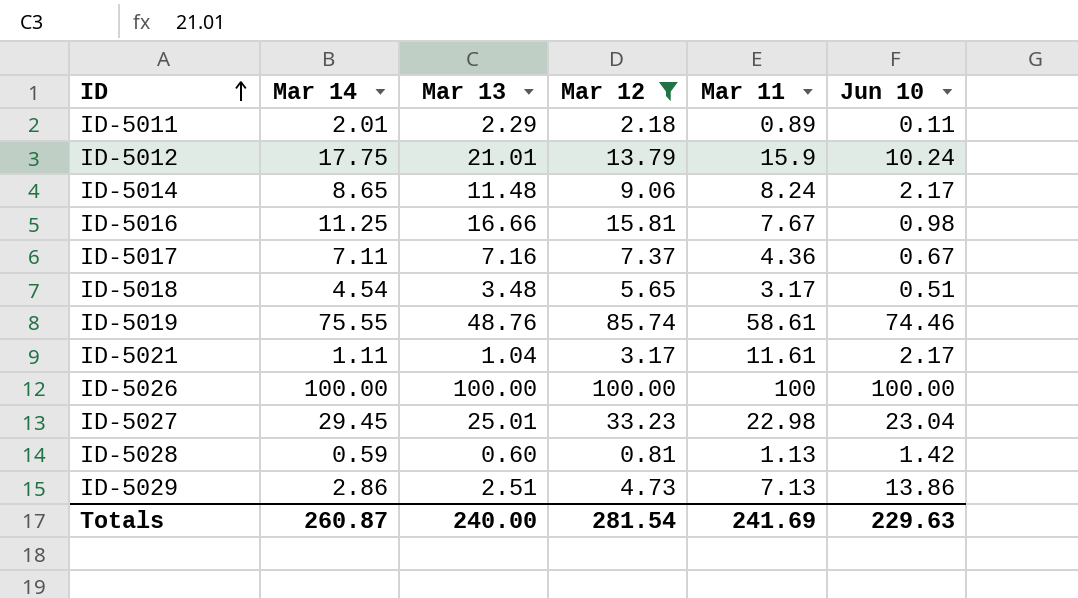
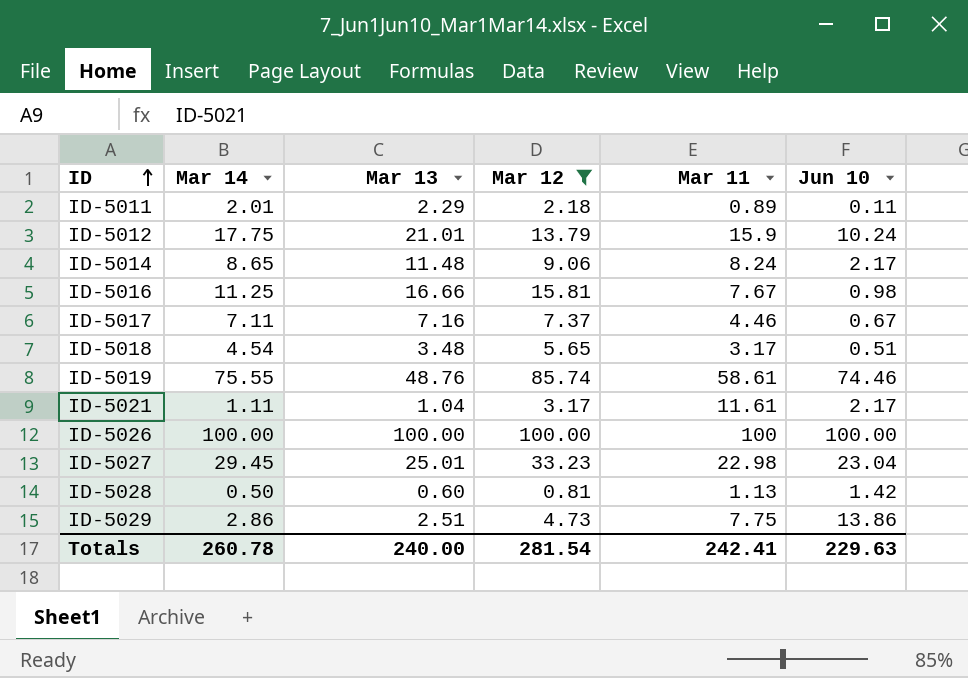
ID-5017 | Mar 11: 4.36 -> 4.46
ID-5028 | Mar 14: 0.59 -> 0.50
ID-5029 | Mar 11: 7.13 -> 7.75
Totals | Mar 14: 260.87 -> 260.78
Totals | Mar 11: 241.69 -> 242.41

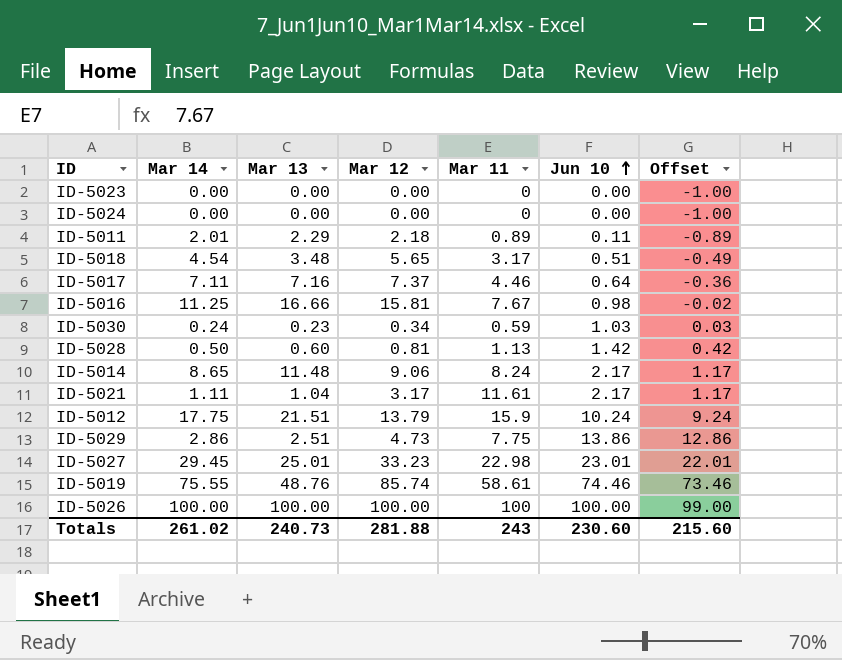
filter: Mar 12 >= 0.81 -> none
row order: ID ascending -> Jun 10 ascending
column Offset | formula: none -> [Jun 10] - 1
ID-5017 | Jun 10: 0.67 -> 0.64
ID-5012 | Mar 13: 21.01 -> 21.51
ID-5027 | Jun 10: 23.04 -> 23.01
Totals | Mar 14: 260.78 -> 261.02
Totals | Mar 13: 240.00 -> 240.73
Totals | Mar 12: 281.54 -> 281.88
Totals | Mar 11: 242.41 -> 243
Totals | Jun 10: 229.63 -> 230.60

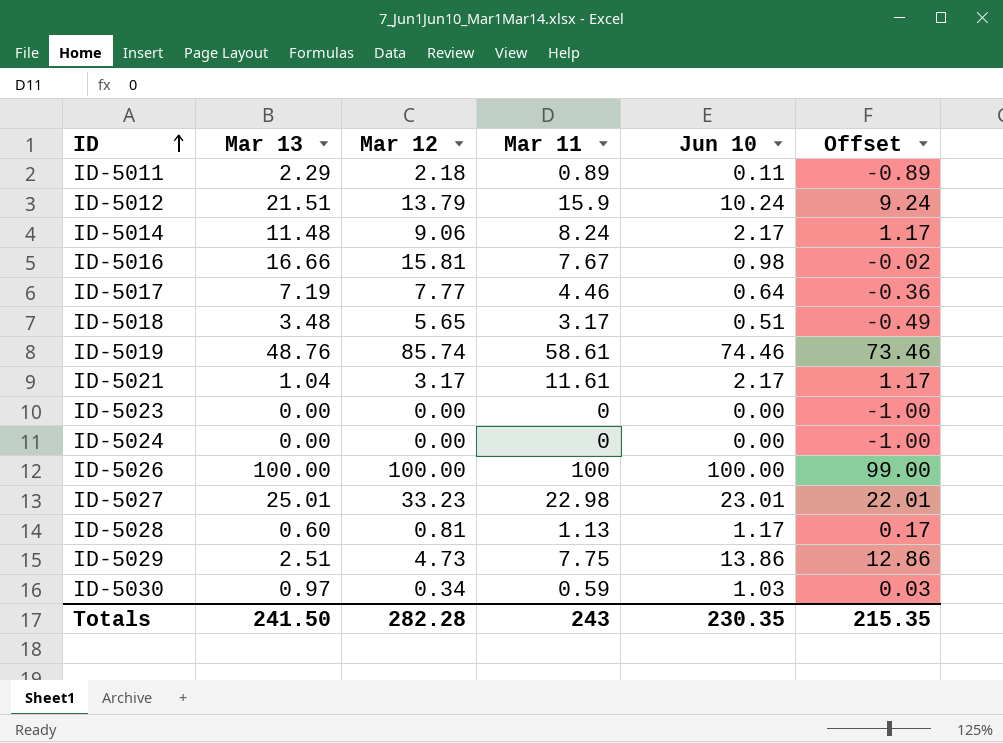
row order: Jun 10 ascending -> ID ascending
column Mar 14 | position: 2 -> none
ID-5017 | Mar 13: 7.16 -> 7.19
ID-5017 | Mar 12: 7.37 -> 7.77
ID-5028 | Jun 10: 1.42 -> 1.17
ID-5028 | Offset: 0.42 -> 0.17
ID-5030 | Mar 13: 0.23 -> 0.97
Totals | Mar 13: 240.73 -> 241.50
Totals | Mar 12: 281.88 -> 282.28
Totals | Jun 10: 230.60 -> 230.35
Totals | Offset: 215.60 -> 215.35

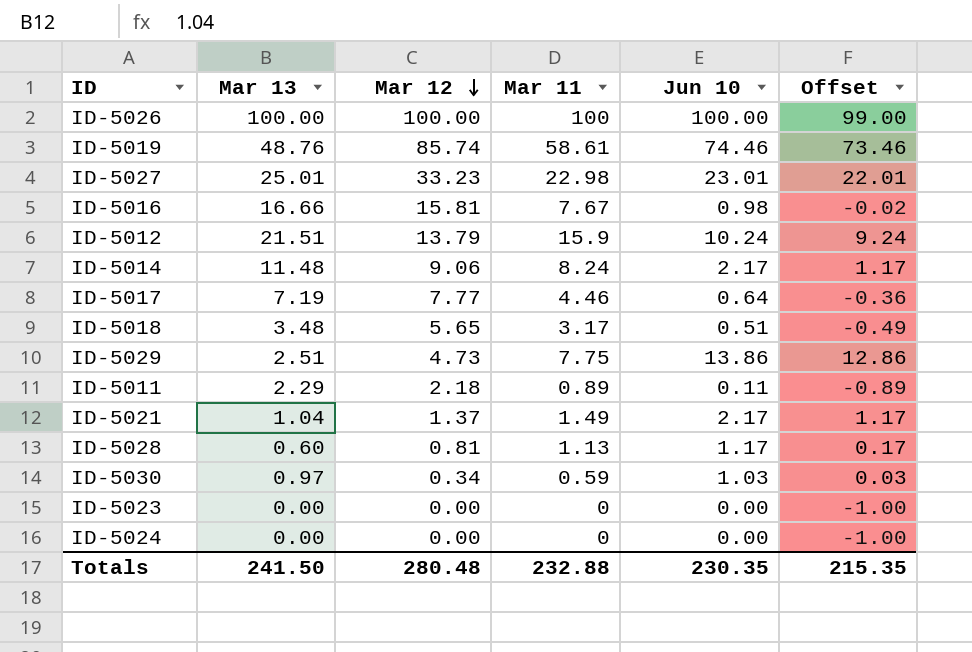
row order: ID ascending -> Mar 12 descending
ID-5021 | Mar 12: 3.17 -> 1.37
ID-5021 | Mar 11: 11.61 -> 1.49
Totals | Mar 12: 282.28 -> 280.48
Totals | Mar 11: 243 -> 232.88

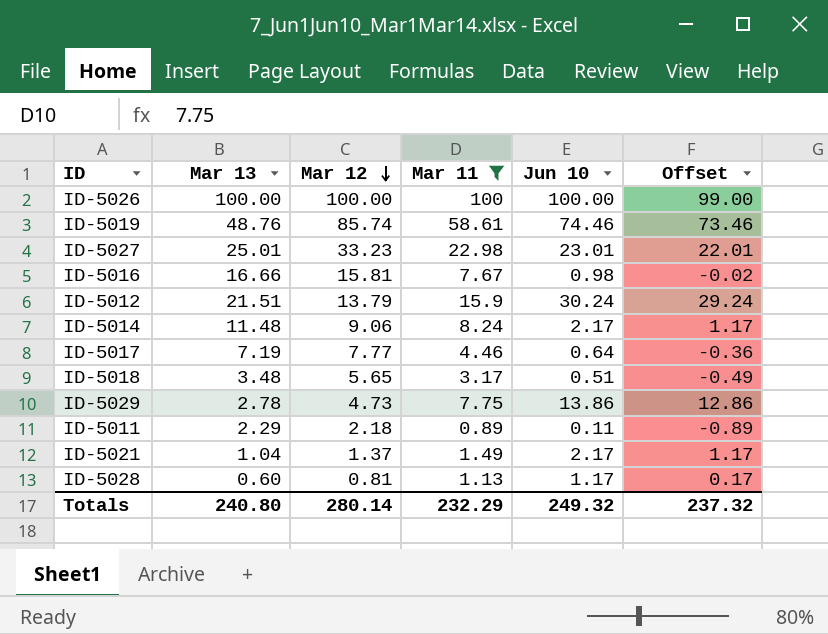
filter: none -> Mar 11 >= 0.89
ID-5012 | Jun 10: 10.24 -> 30.24
ID-5012 | Offset: 9.24 -> 29.24
ID-5029 | Mar 13: 2.51 -> 2.78
Totals | Mar 13: 241.50 -> 240.80
Totals | Mar 12: 280.48 -> 280.14
Totals | Mar 11: 232.88 -> 232.29
Totals | Jun 10: 230.35 -> 249.32
Totals | Offset: 215.35 -> 237.32

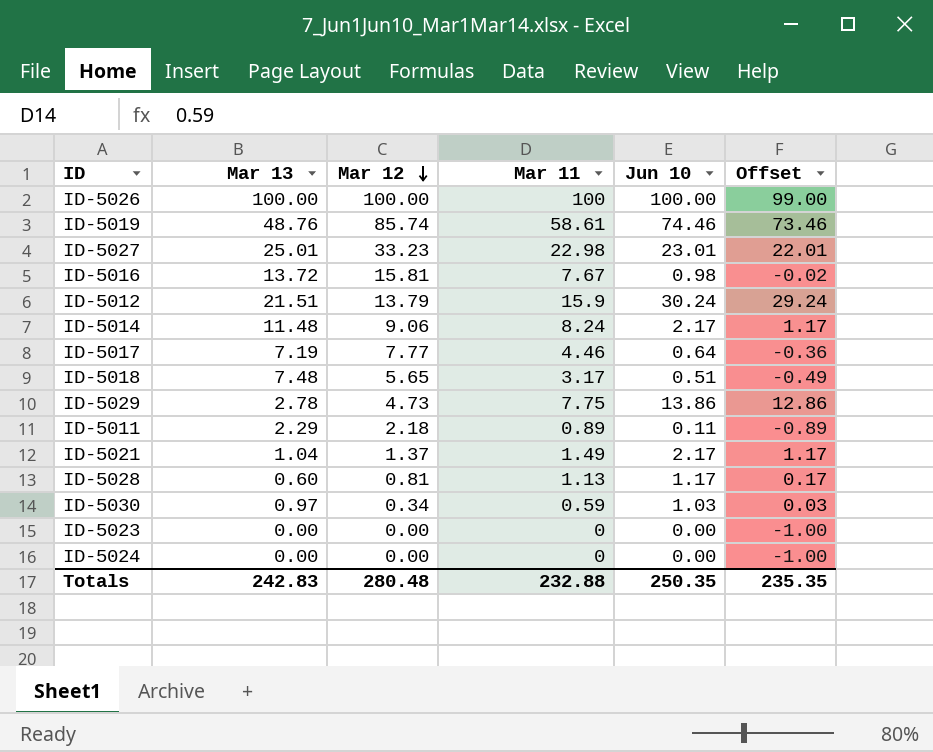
filter: Mar 11 >= 0.89 -> none
ID-5016 | Mar 13: 16.66 -> 13.72
ID-5018 | Mar 13: 3.48 -> 7.48
Totals | Mar 13: 240.80 -> 242.83
Totals | Mar 12: 280.14 -> 280.48
Totals | Mar 11: 232.29 -> 232.88
Totals | Jun 10: 249.32 -> 250.35
Totals | Offset: 237.32 -> 235.35

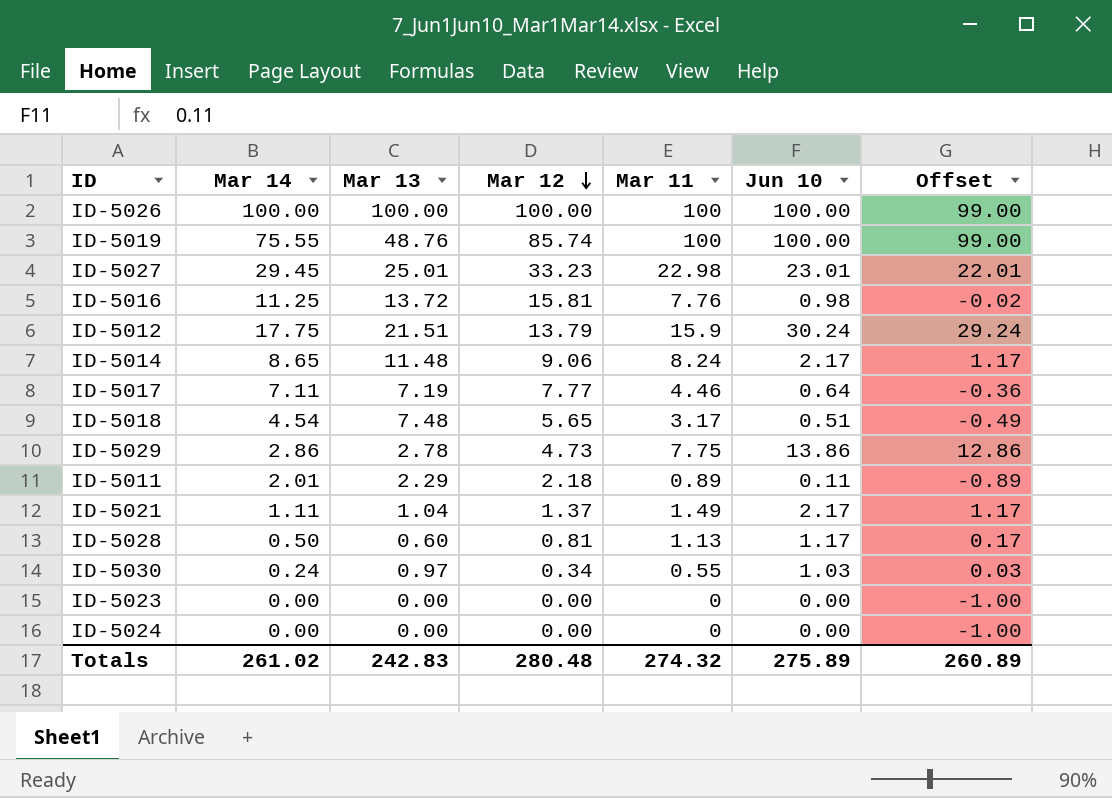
column Mar 14 | position: none -> 2
ID-5019 | Mar 11: 58.61 -> 100
ID-5019 | Jun 10: 74.46 -> 100.00
ID-5019 | Offset: 73.46 -> 99.00
ID-5016 | Mar 11: 7.67 -> 7.76
ID-5030 | Mar 11: 0.59 -> 0.55
Totals | Mar 11: 232.88 -> 274.32
Totals | Jun 10: 250.35 -> 275.89
Totals | Offset: 235.35 -> 260.89

